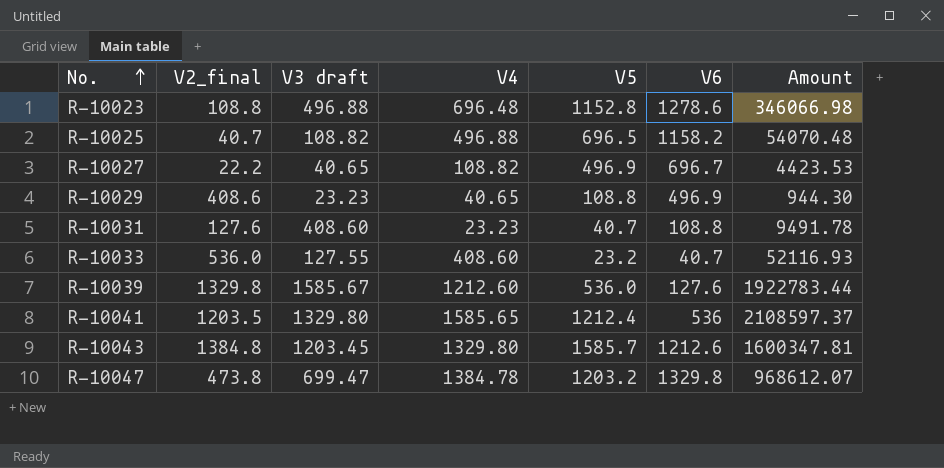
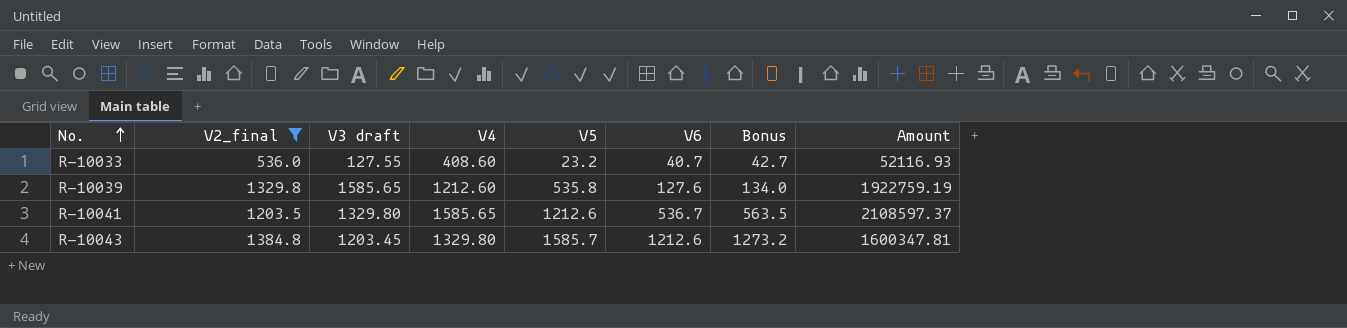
filter: none -> V2_final >= 536.0
column Bonus | formula: none -> [V6] * 1.05
R-10039 | V3 draft: 1585.67 -> 1585.65
R-10039 | V5: 536.0 -> 535.8
R-10039 | Amount: 1922783.44 -> 1922759.19
R-10041 | V5: 1212.4 -> 1212.6
R-10041 | V6: 536 -> 536.7

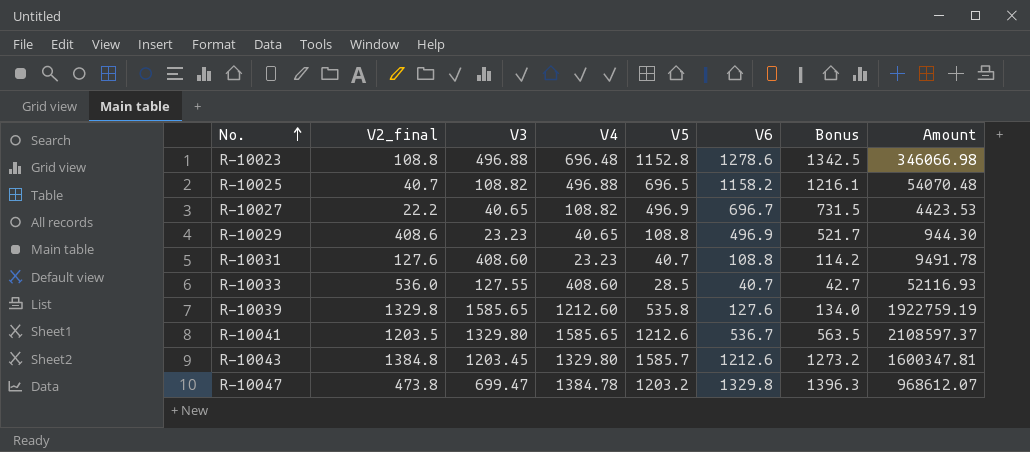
filter: V2_final >= 536.0 -> none
column name: V3 draft -> V3
R-10033 | V5: 23.2 -> 28.5

